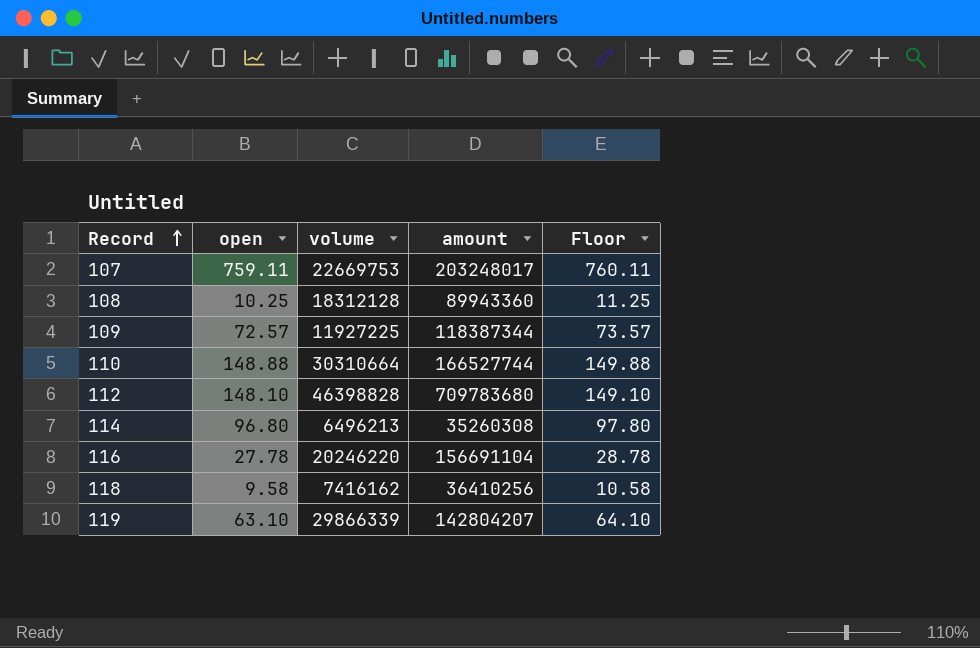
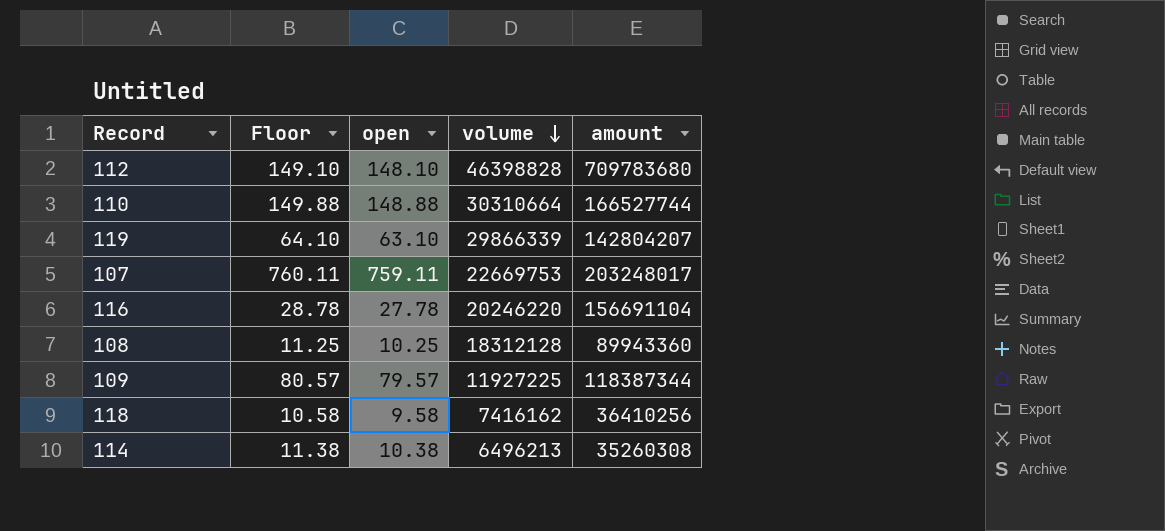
row order: Record ascending -> volume descending
column Floor | position: 5 -> 2
109 | Floor: 73.57 -> 80.57
109 | open: 72.57 -> 79.57
114 | Floor: 97.80 -> 11.38
114 | open: 96.80 -> 10.38

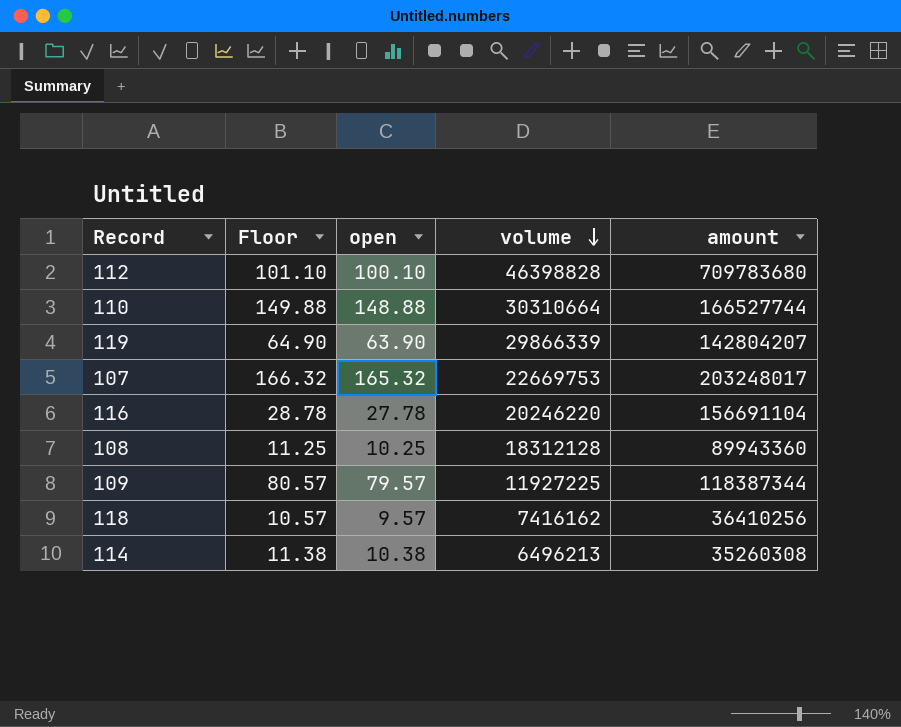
112 | Floor: 149.10 -> 101.10
112 | open: 148.10 -> 100.10
119 | Floor: 64.10 -> 64.90
119 | open: 63.10 -> 63.90
107 | Floor: 760.11 -> 166.32
107 | open: 759.11 -> 165.32
118 | Floor: 10.58 -> 10.57
118 | open: 9.58 -> 9.57

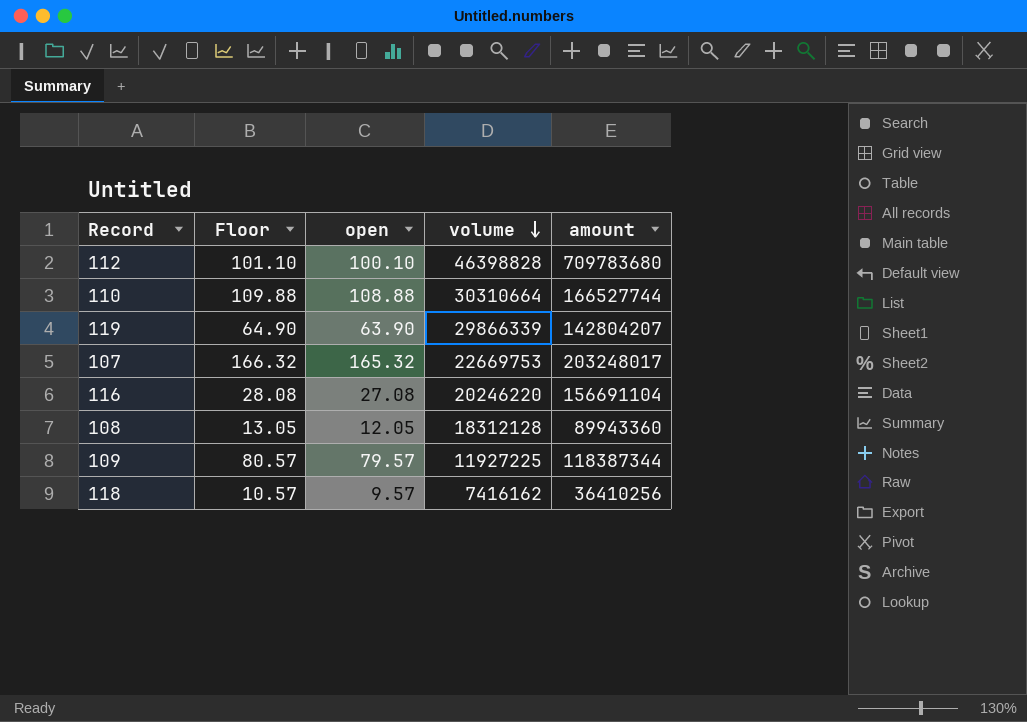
row 114: 11.38 | 10.38 | 6496213 | 35260308 -> none
110 | Floor: 149.88 -> 109.88
110 | open: 148.88 -> 108.88
116 | Floor: 28.78 -> 28.08
116 | open: 27.78 -> 27.08
108 | Floor: 11.25 -> 13.05
108 | open: 10.25 -> 12.05

